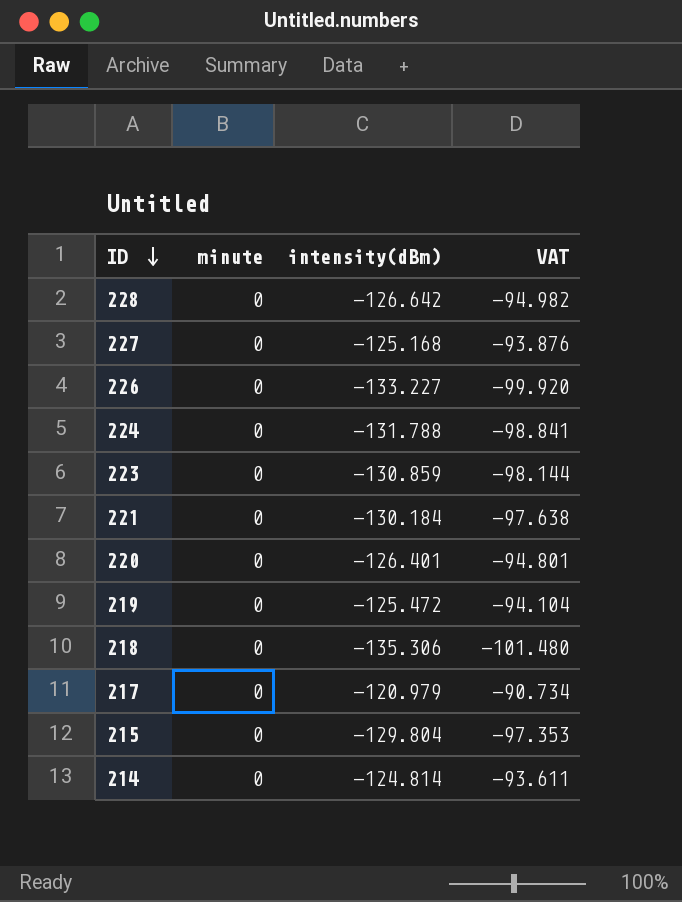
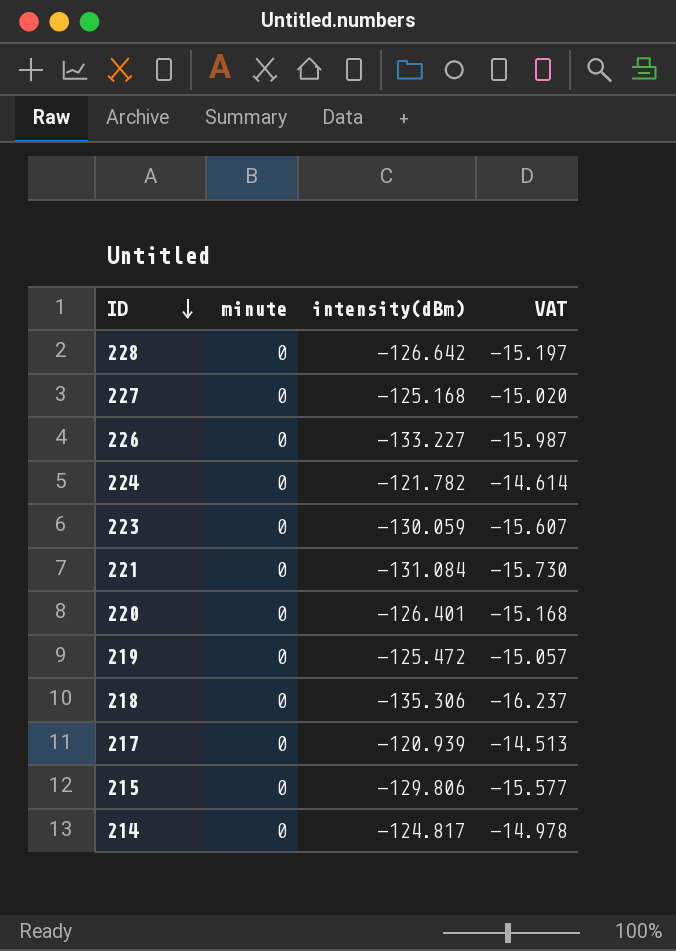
column VAT | formula: [intensity(dBm)] * 0.75 -> [intensity(dBm)] * 0.12
224 | intensity(dBm): -131.788 -> -121.782
223 | intensity(dBm): -130.859 -> -130.059
221 | intensity(dBm): -130.184 -> -131.084
217 | intensity(dBm): -120.979 -> -120.939
215 | intensity(dBm): -129.804 -> -129.806
214 | intensity(dBm): -124.814 -> -124.817

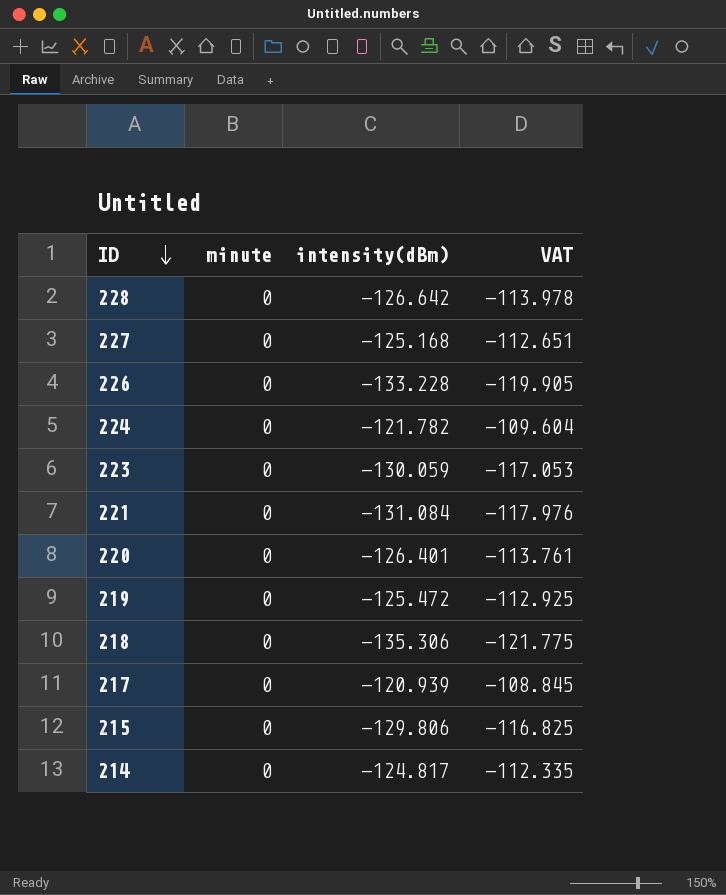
column VAT | formula: [intensity(dBm)] * 0.12 -> [intensity(dBm)] * 0.9
226 | intensity(dBm): -133.227 -> -133.228

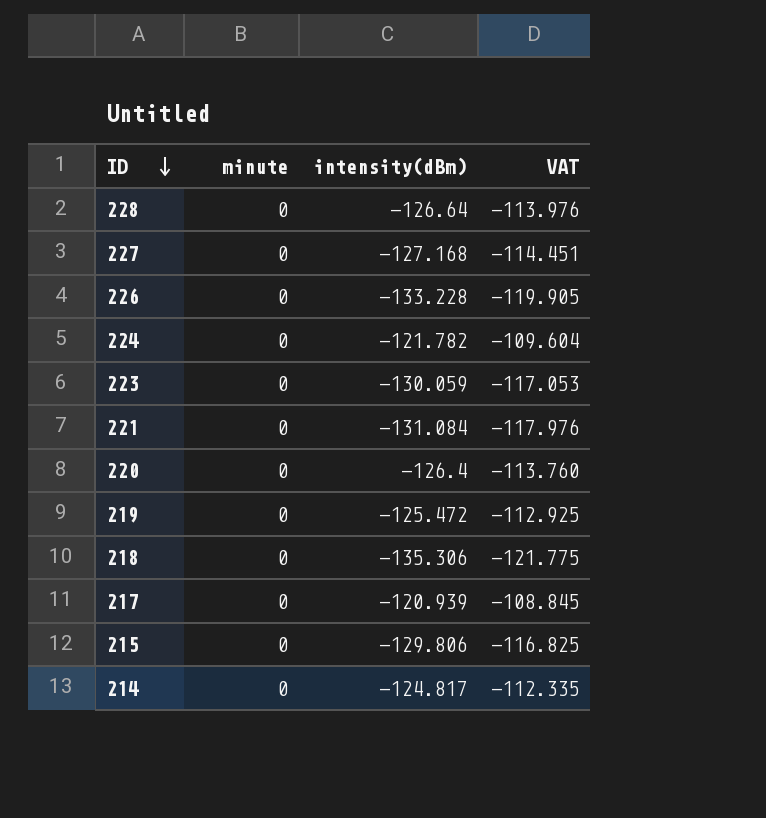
228 | intensity(dBm): -126.642 -> -126.64
228 | VAT: -113.978 -> -113.976
227 | intensity(dBm): -125.168 -> -127.168
227 | VAT: -112.651 -> -114.451
220 | intensity(dBm): -126.401 -> -126.4
220 | VAT: -113.761 -> -113.760

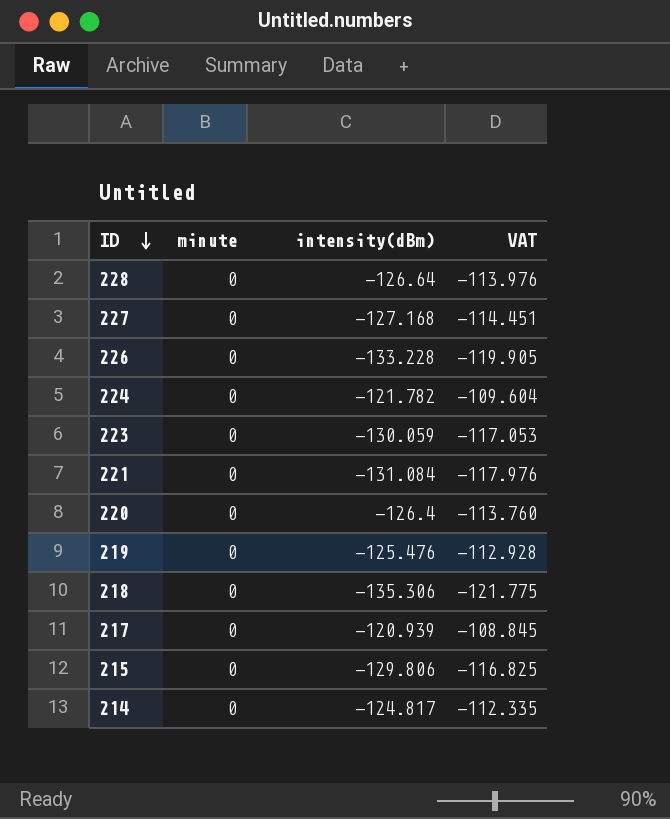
219 | intensity(dBm): -125.472 -> -125.476
219 | VAT: -112.925 -> -112.928

